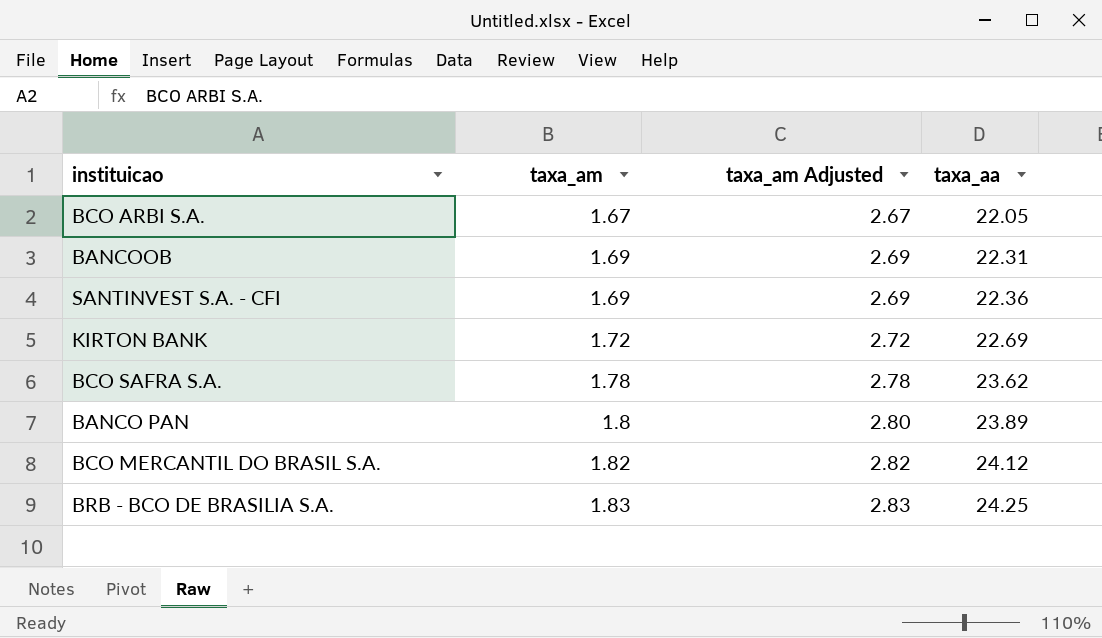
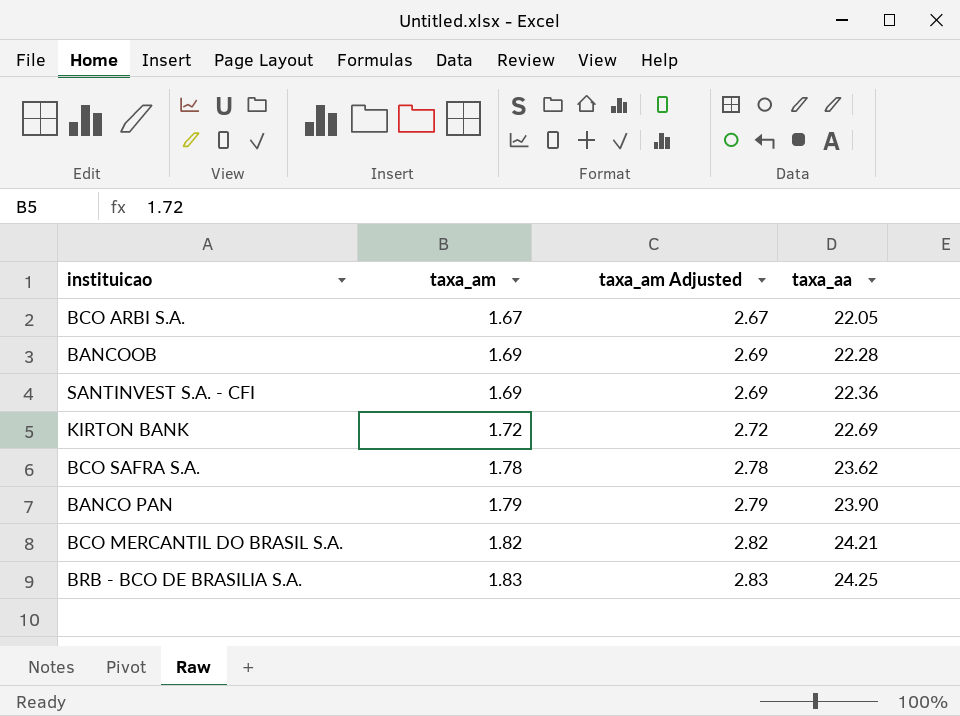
BANCOOB | taxa_aa: 22.31 -> 22.28
BANCO PAN | taxa_am: 1.8 -> 1.79
BANCO PAN | taxa_am Adjusted: 2.80 -> 2.79
BANCO PAN | taxa_aa: 23.89 -> 23.90
BCO MERCANTIL DO BRASIL S.A. | taxa_aa: 24.12 -> 24.21

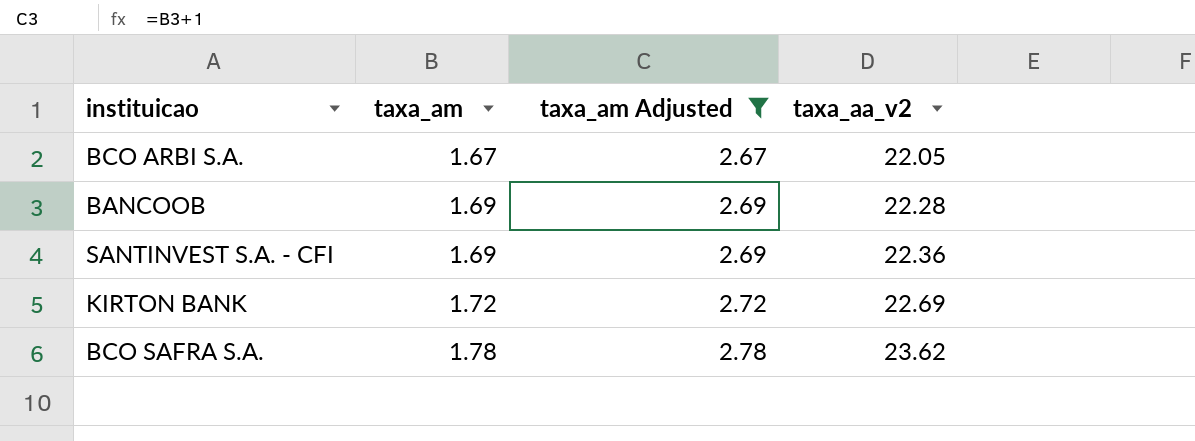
filter: none -> taxa_am Adjusted <= 2.78
column name: taxa_aa -> taxa_aa_v2

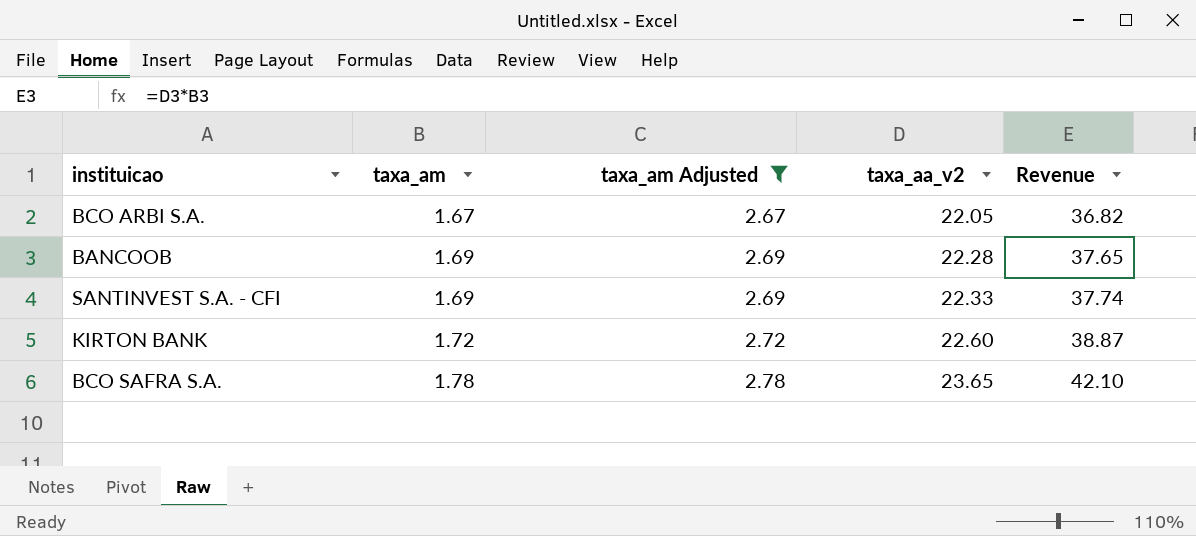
column Revenue | formula: none -> [taxa_am] * [taxa_aa_v2]
SANTINVEST S.A. - CFI | taxa_aa_v2: 22.36 -> 22.33
KIRTON BANK | taxa_aa_v2: 22.69 -> 22.60
BCO SAFRA S.A. | taxa_aa_v2: 23.62 -> 23.65

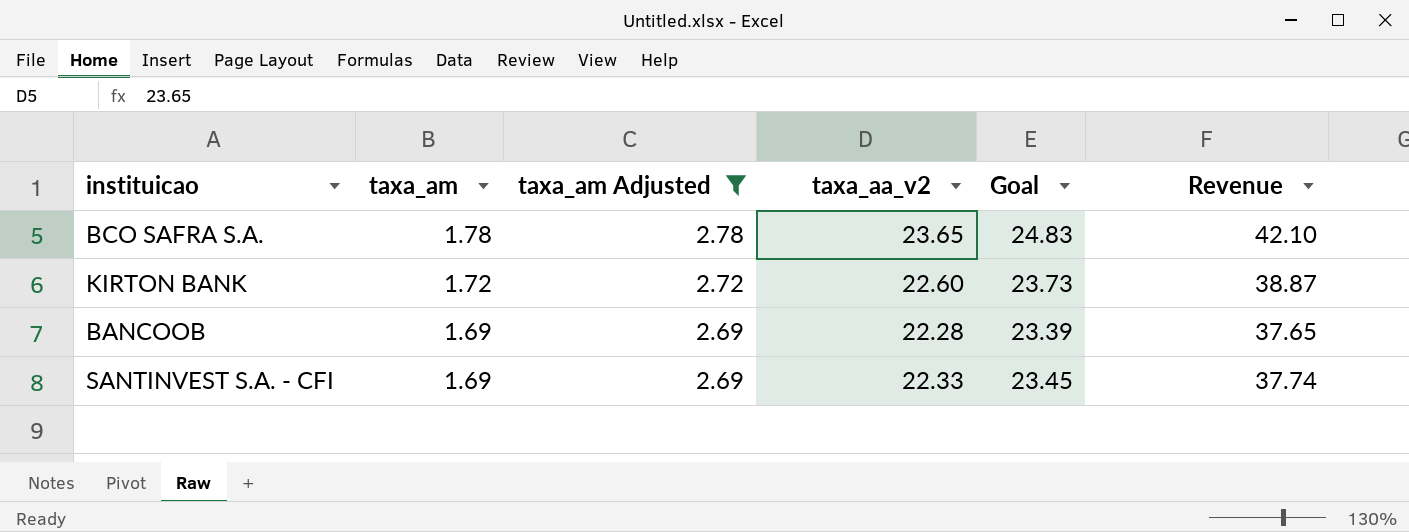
row order: taxa_am ascending -> taxa_am descending
column Goal | formula: none -> [taxa_aa_v2] * 1.05
row BCO ARBI S.A.: 1.67 | 2.67 | 22.05 | 36.82 -> none

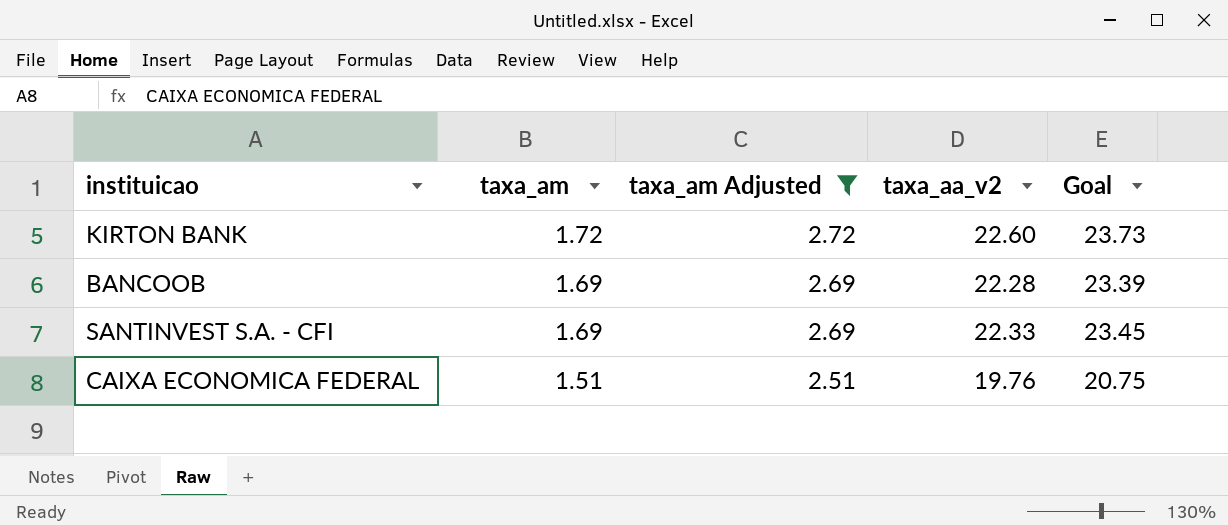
column Revenue | formula: [taxa_am] * [taxa_aa_v2] -> none
row BCO SAFRA S.A.: 1.78 | 2.78 | 23.65 | 24.83 | 42.10 -> none
row CAIXA ECONOMICA FEDERAL: none -> 1.51 | 2.51 | 19.76 | 20.75

